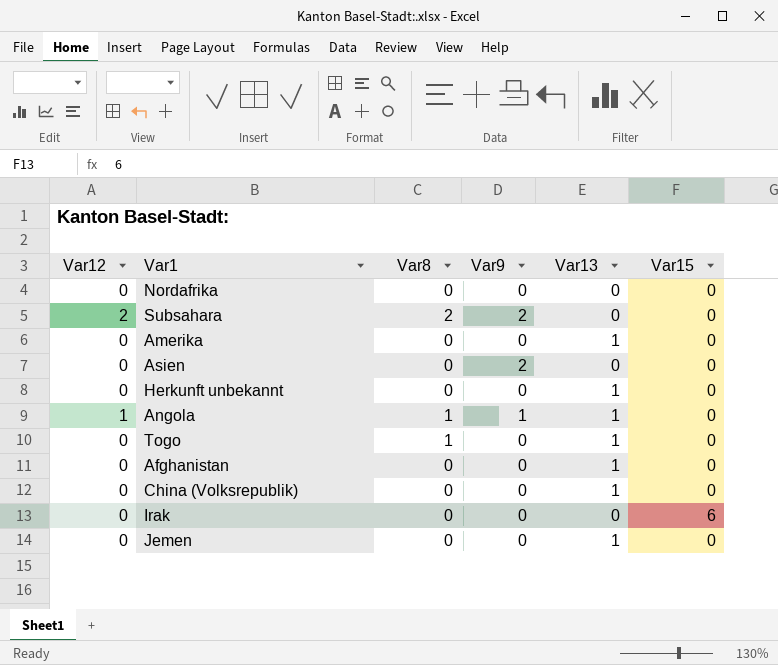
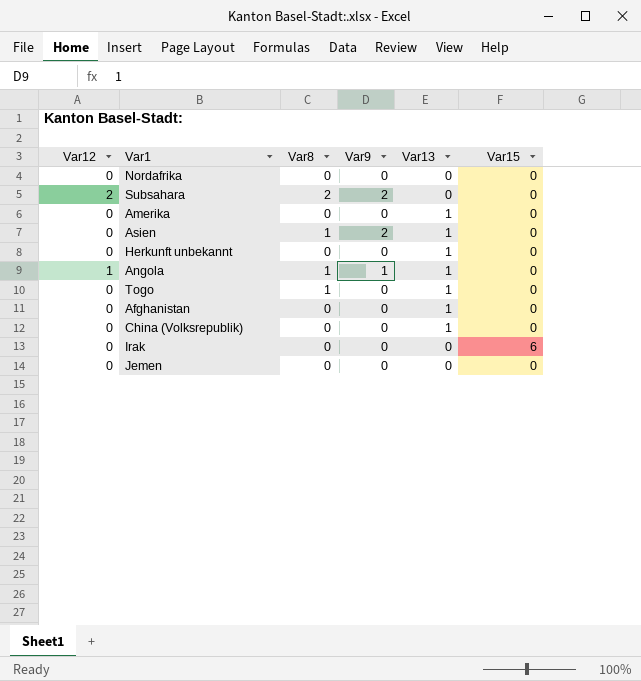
Asien | Var8: 0 -> 1
Asien | Var13: 0 -> 1
Jemen | Var13: 1 -> 0

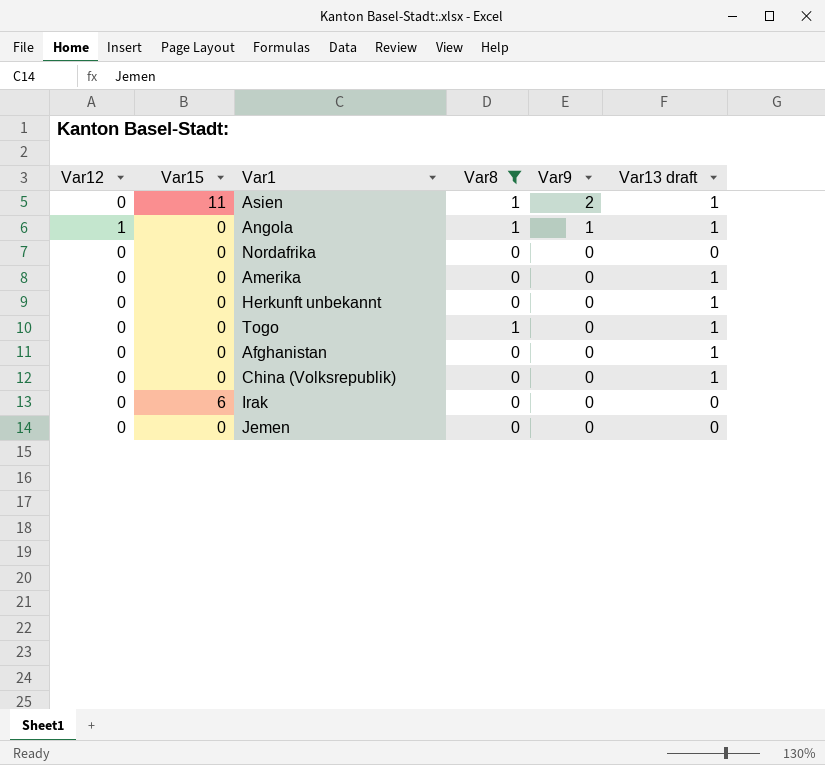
filter: none -> Var8 != 2
row order: none -> Var9 descending
column Var15 | position: 6 -> 2
column name: Var13 -> Var13 draft
Asien | Var15: 0 -> 11

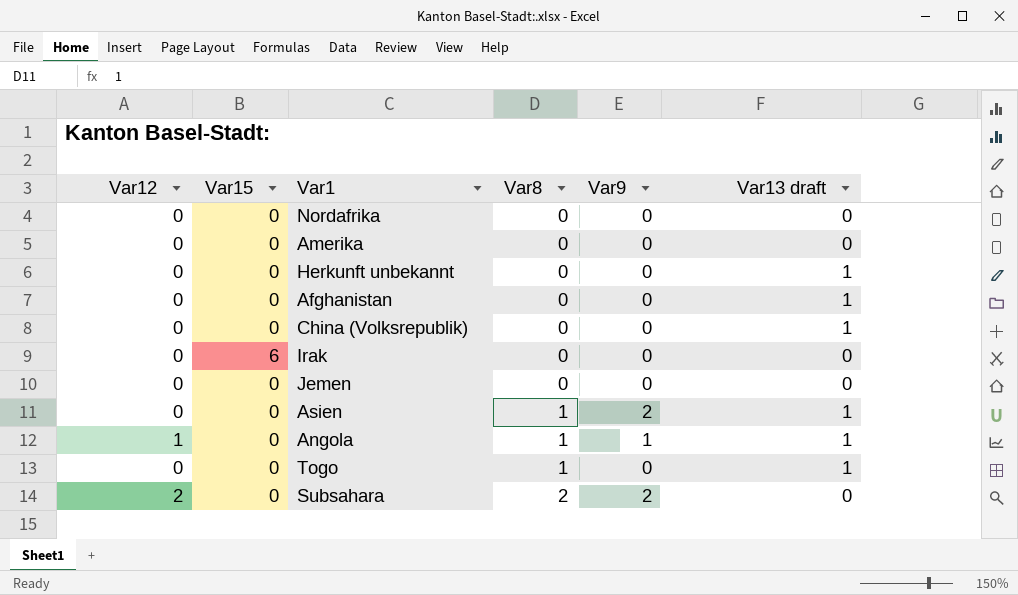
filter: Var8 != 2 -> none
row order: Var9 descending -> Var8 ascending
Amerika | Var13 draft: 1 -> 0
Asien | Var15: 11 -> 0

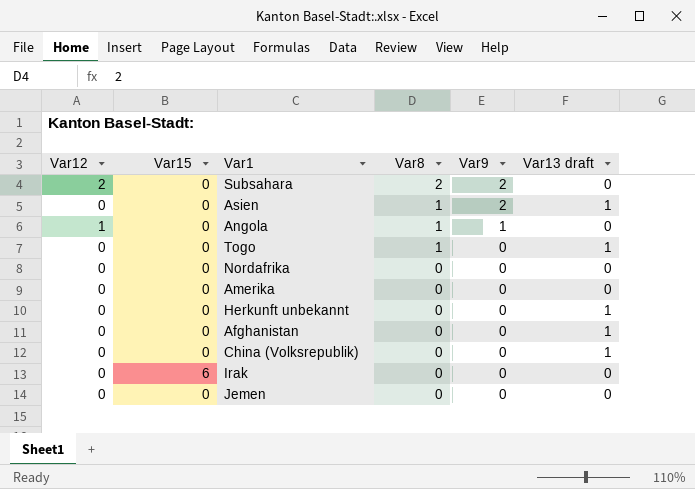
row order: Var8 ascending -> Var8 descending
Angola | Var13 draft: 1 -> 0

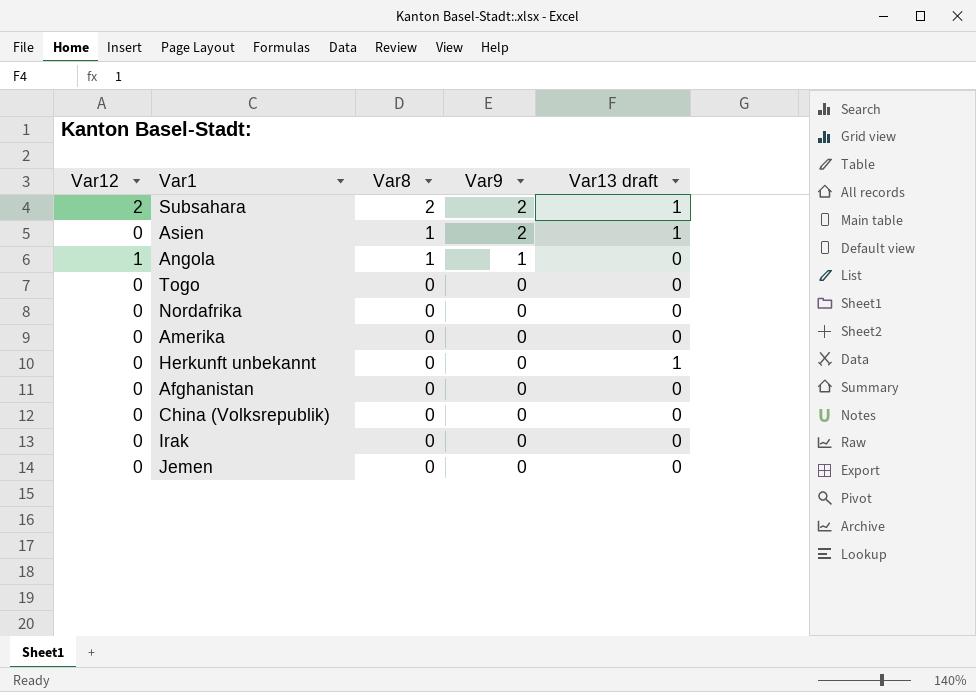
column Var15 | position: 2 -> none
Subsahara | Var13 draft: 0 -> 1
Togo | Var8: 1 -> 0
Togo | Var13 draft: 1 -> 0
Afghanistan | Var13 draft: 1 -> 0
China (Volksrepublik) | Var13 draft: 1 -> 0

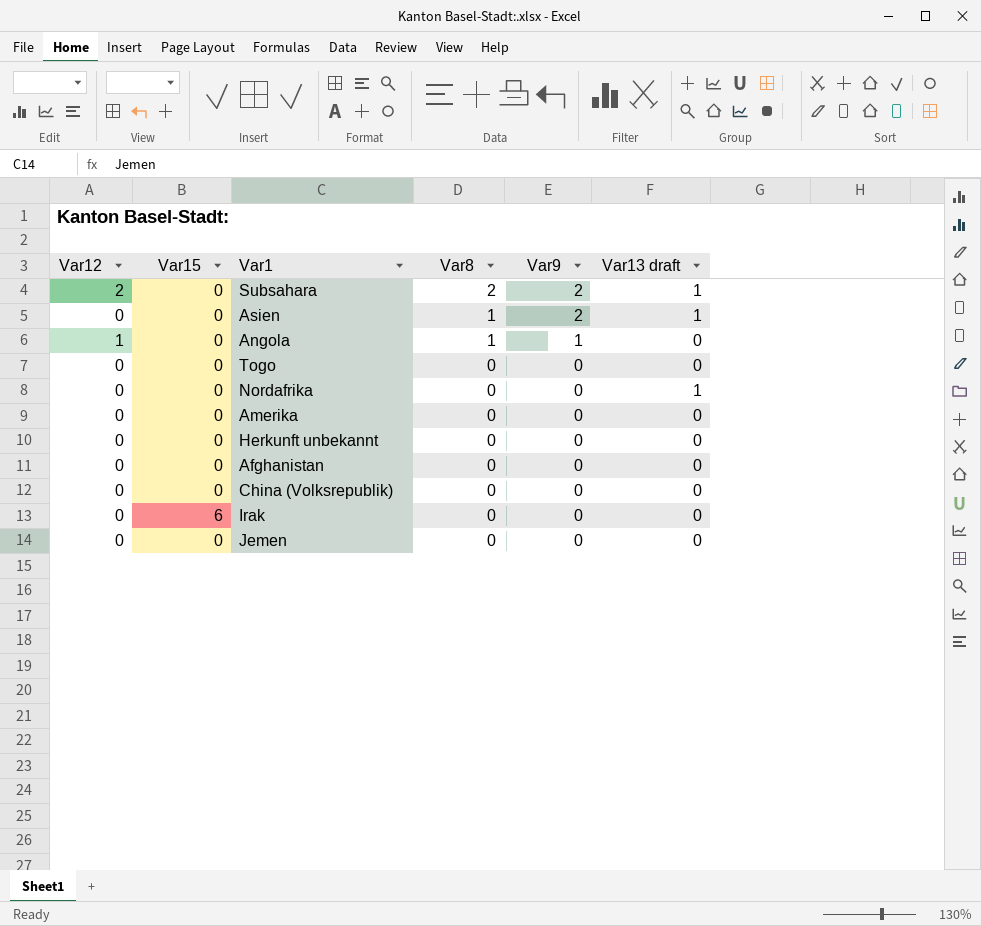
column Var15 | position: none -> 2
Nordafrika | Var13 draft: 0 -> 1
Herkunft unbekannt | Var13 draft: 1 -> 0

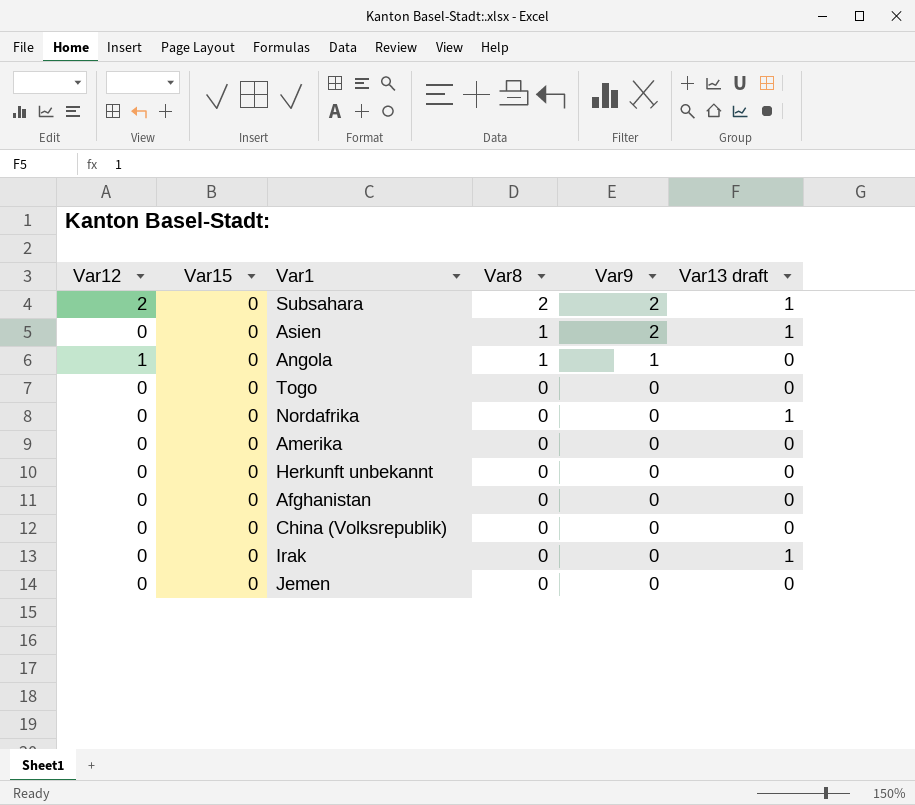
Irak | Var15: 6 -> 0
Irak | Var13 draft: 0 -> 1

